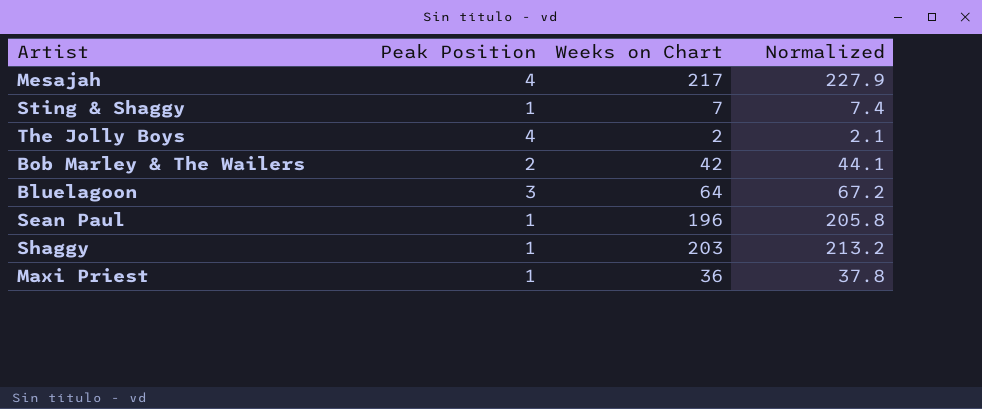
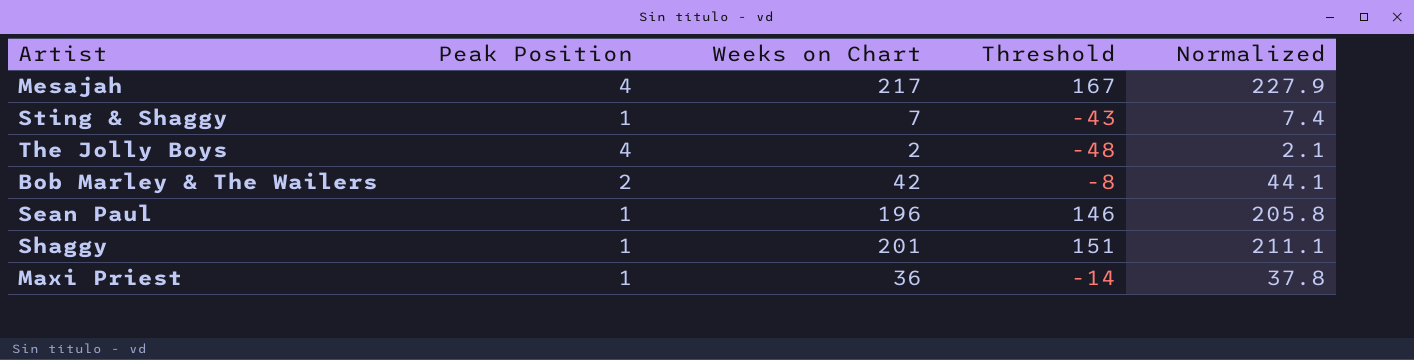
column Threshold | formula: none -> [Weeks on Chart] - 50
row Bluelagoon: 3 | 64 | 67.2 -> none
Shaggy | Weeks on Chart: 203 -> 201
Shaggy | Normalized: 213.2 -> 211.1

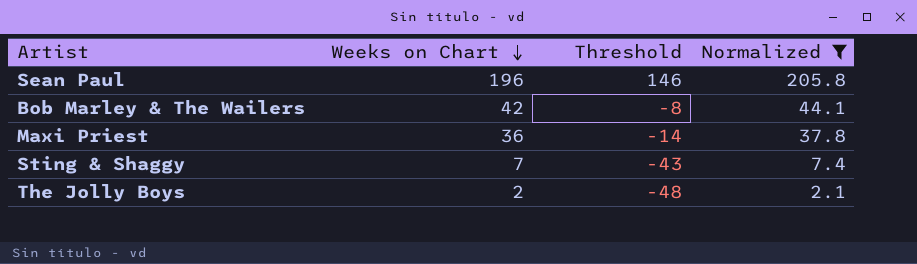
filter: none -> Normalized <= 205.8
row order: none -> Weeks on Chart descending
column Peak Position | position: 2 -> none

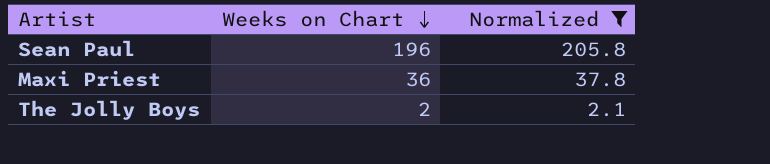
column Threshold | formula: [Weeks on Chart] - 50 -> none
row Bob Marley & The Wailers: 42 | -8 | 44.1 -> none
row Sting & Shaggy: 7 | -43 | 7.4 -> none

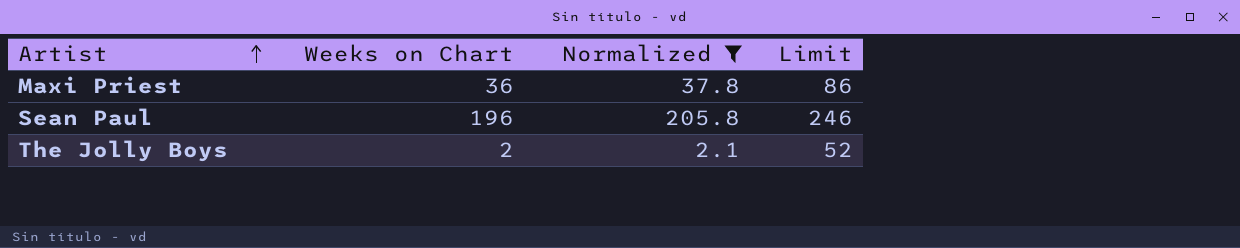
row order: Weeks on Chart descending -> Artist ascending
column Limit | formula: none -> [Weeks on Chart] + 50

